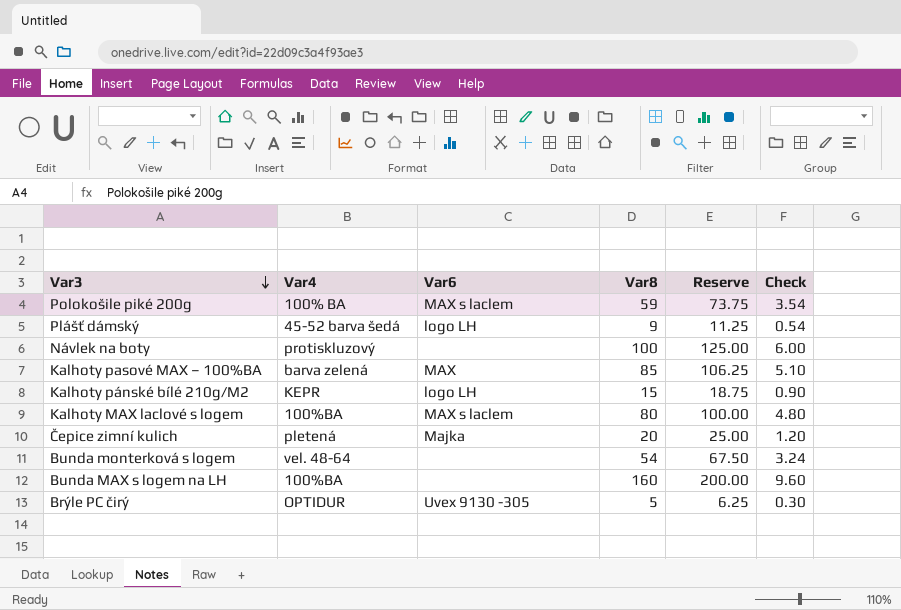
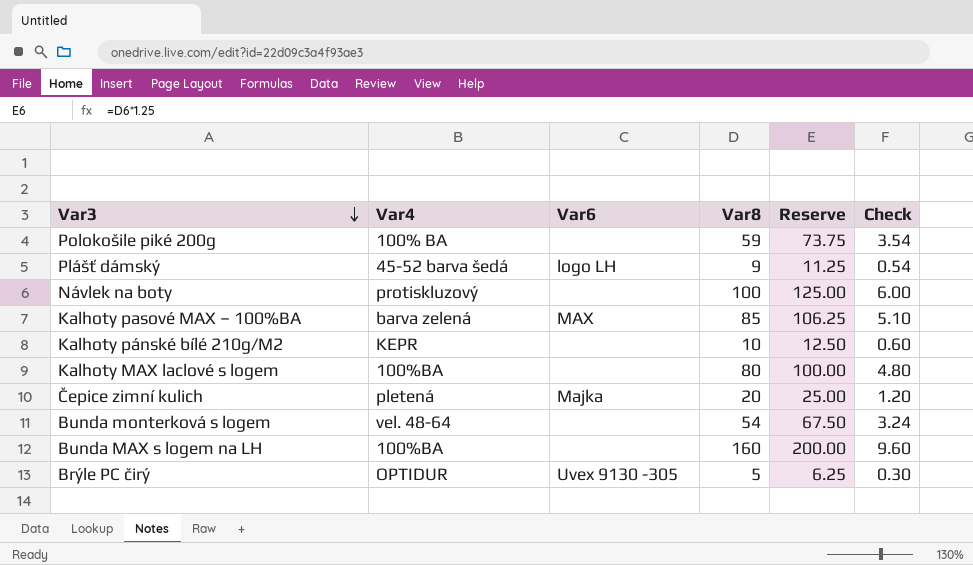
Polokošile piké 200g | Var6: MAX s laclem -> none
Kalhoty pánské bílé 210g/M2 | Var6: logo LH -> none
Kalhoty pánské bílé 210g/M2 | Var8: 15 -> 10
Kalhoty pánské bílé 210g/M2 | Reserve: 18.75 -> 12.50
Kalhoty pánské bílé 210g/M2 | Check: 0.90 -> 0.60
Kalhoty MAX laclové s logem | Var6: MAX s laclem -> none

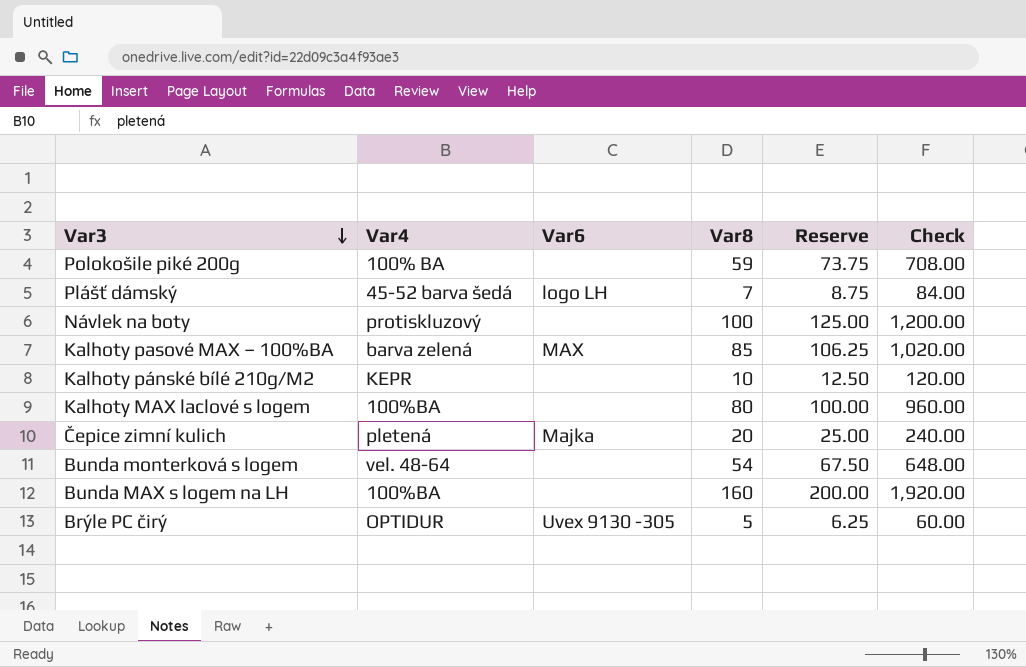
column Check | formula: [Var8] * 0.06 -> [Var8] * 12
Plášť dámský | Var8: 9 -> 7
Plášť dámský | Reserve: 11.25 -> 8.75

